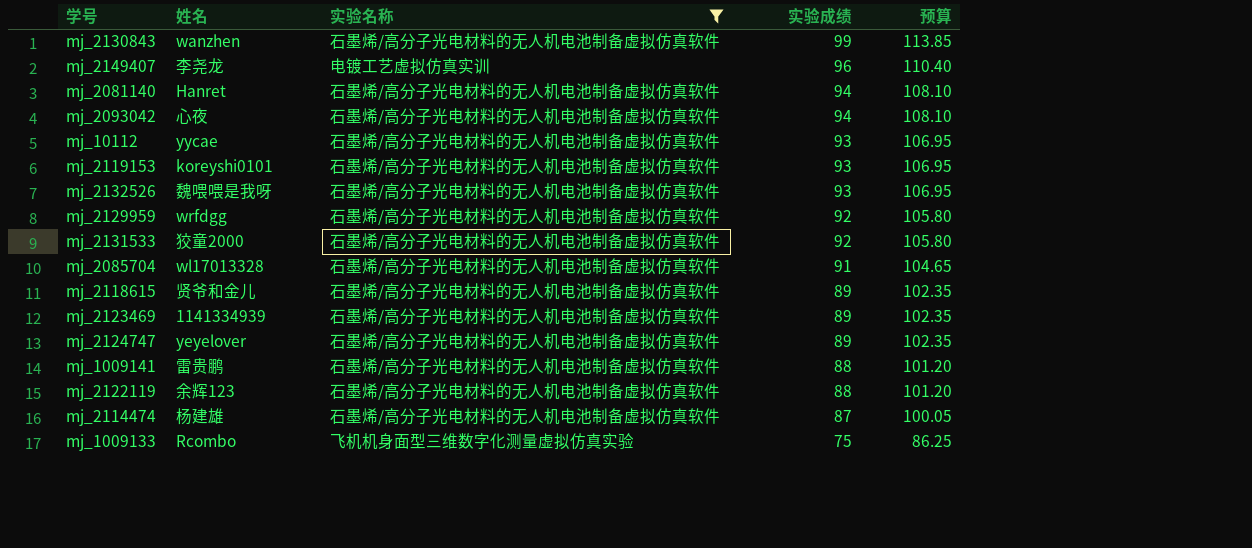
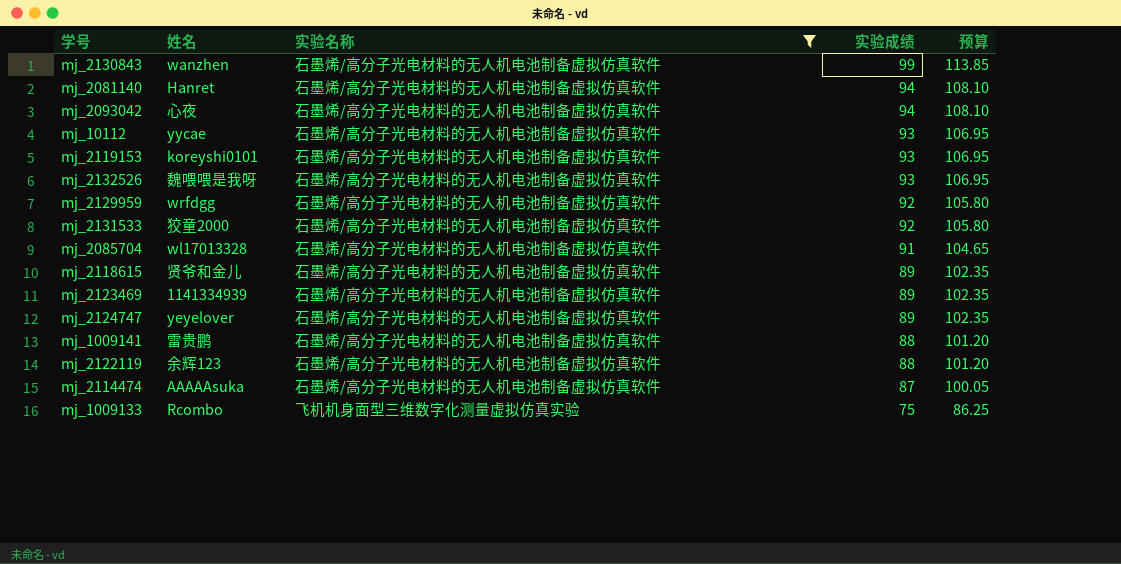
row mj_2149407: 李尧龙 | 电镀工艺虚拟仿真实训 | 96 | 110.40 -> none
mj_2114474 | 姓名: 杨建雄 -> AAAAAsuka

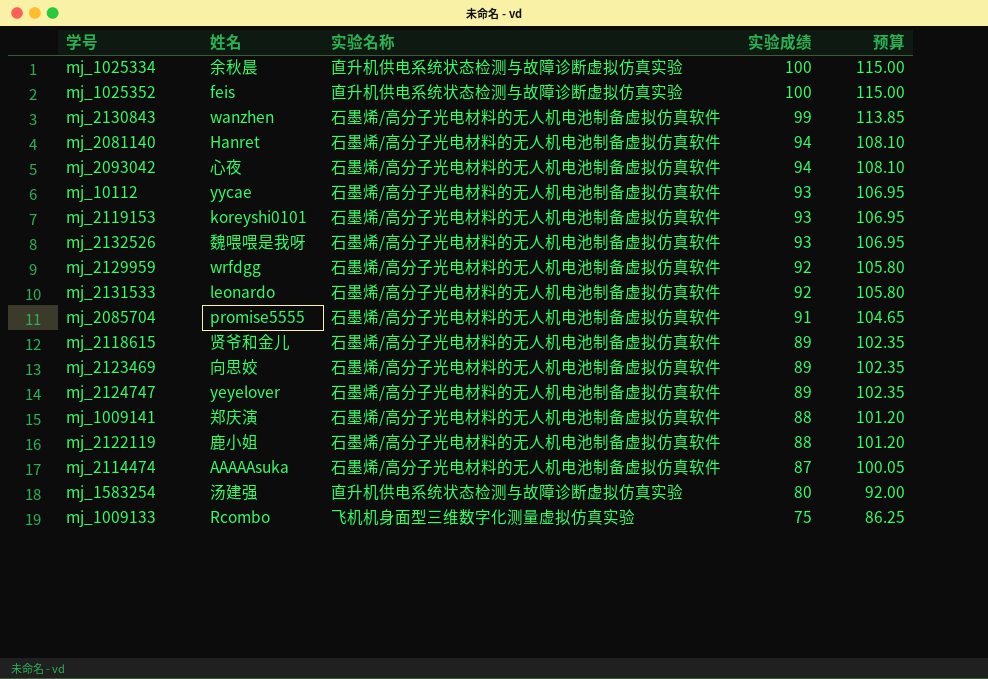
filter: 实验名称 != 直升机供电系统状态检测与故障诊断虚拟仿真实验 -> none
mj_2131533 | 姓名: 狡童2000 -> leonardo
mj_2085704 | 姓名: wl17013328 -> promise5555
mj_2123469 | 姓名: 1141334939 -> 向思姣
mj_1009141 | 姓名: 雷贵鹏 -> 郑庆演
mj_2122119 | 姓名: 余辉123 -> 鹿小姐

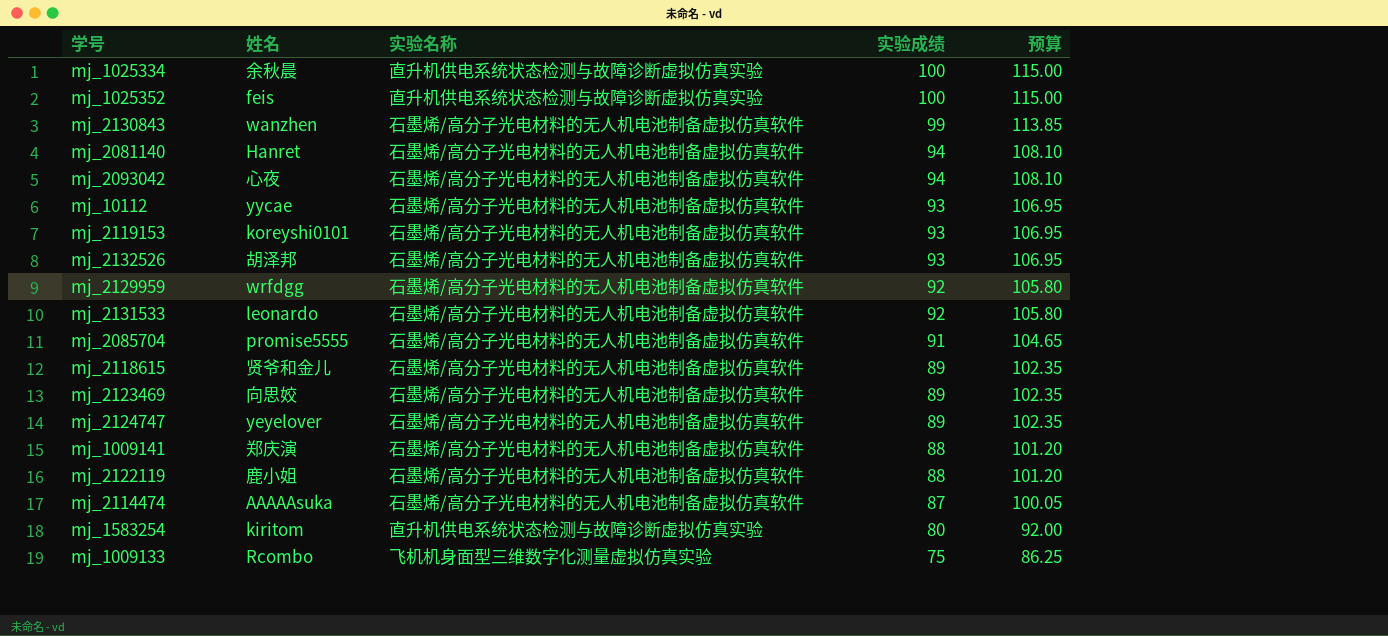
mj_2132526 | 姓名: 魏喂喂是我呀 -> 胡泽邦
mj_1583254 | 姓名: 汤建强 -> kiritom

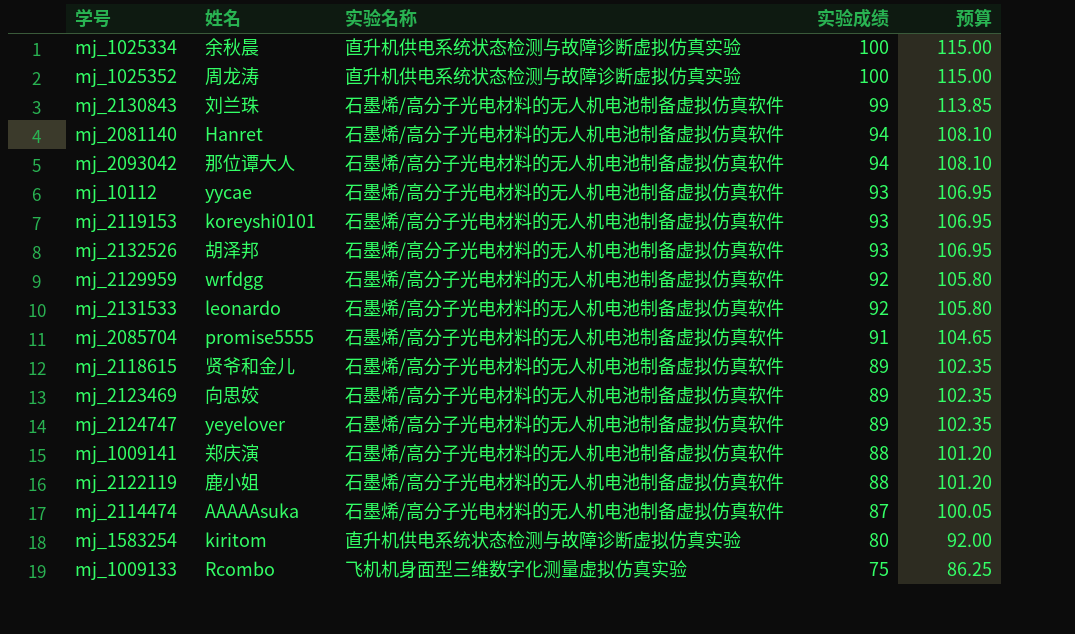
mj_1025352 | 姓名: feis -> 周龙涛
mj_2130843 | 姓名: wanzhen -> 刘兰珠
mj_2093042 | 姓名: 心夜 -> 那位谭大人

